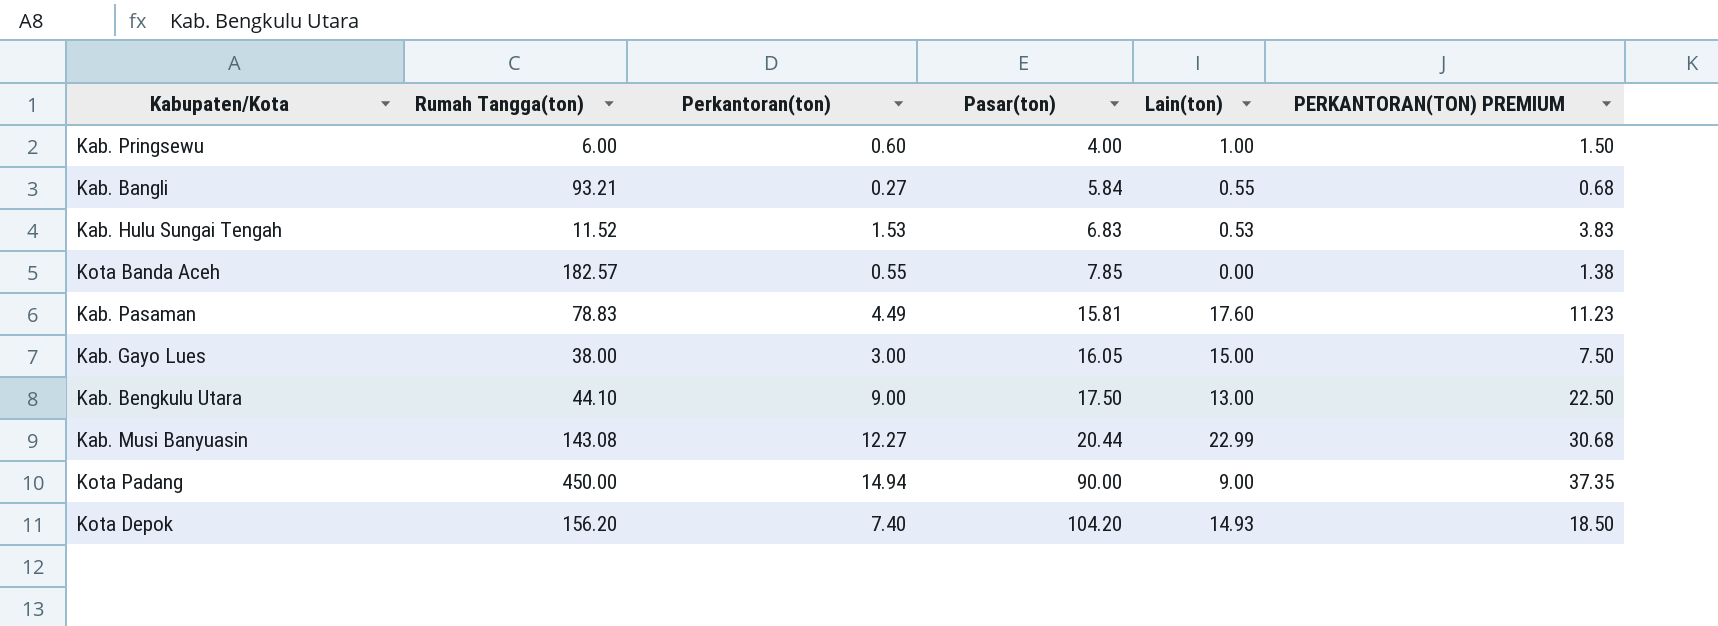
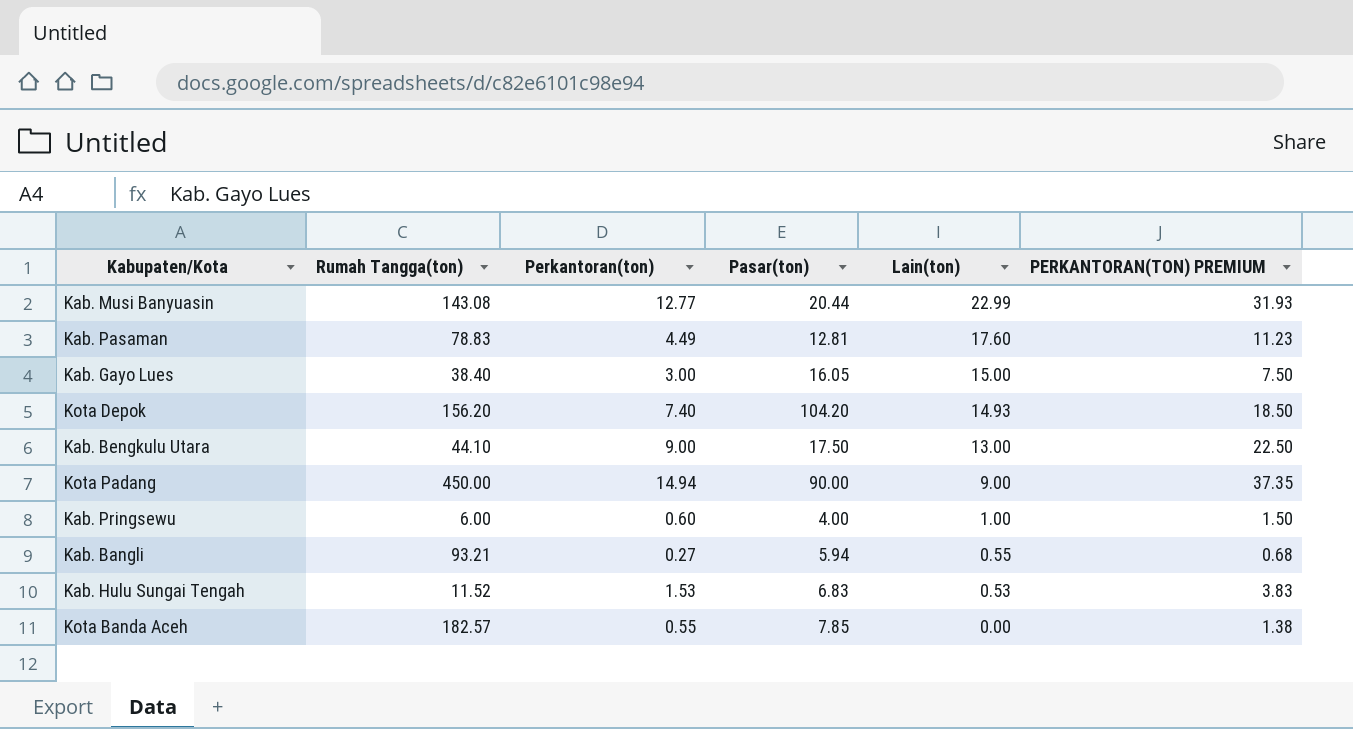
row order: Pasar(ton) ascending -> Lain(ton) descending
Kab. Musi Banyuasin | Perkantoran(ton): 12.27 -> 12.77
Kab. Musi Banyuasin | PERKANTORAN(TON) PREMIUM: 30.68 -> 31.93
Kab. Pasaman | Pasar(ton): 15.81 -> 12.81
Kab. Gayo Lues | Rumah Tangga(ton): 38.00 -> 38.40
Kab. Bangli | Pasar(ton): 5.84 -> 5.94

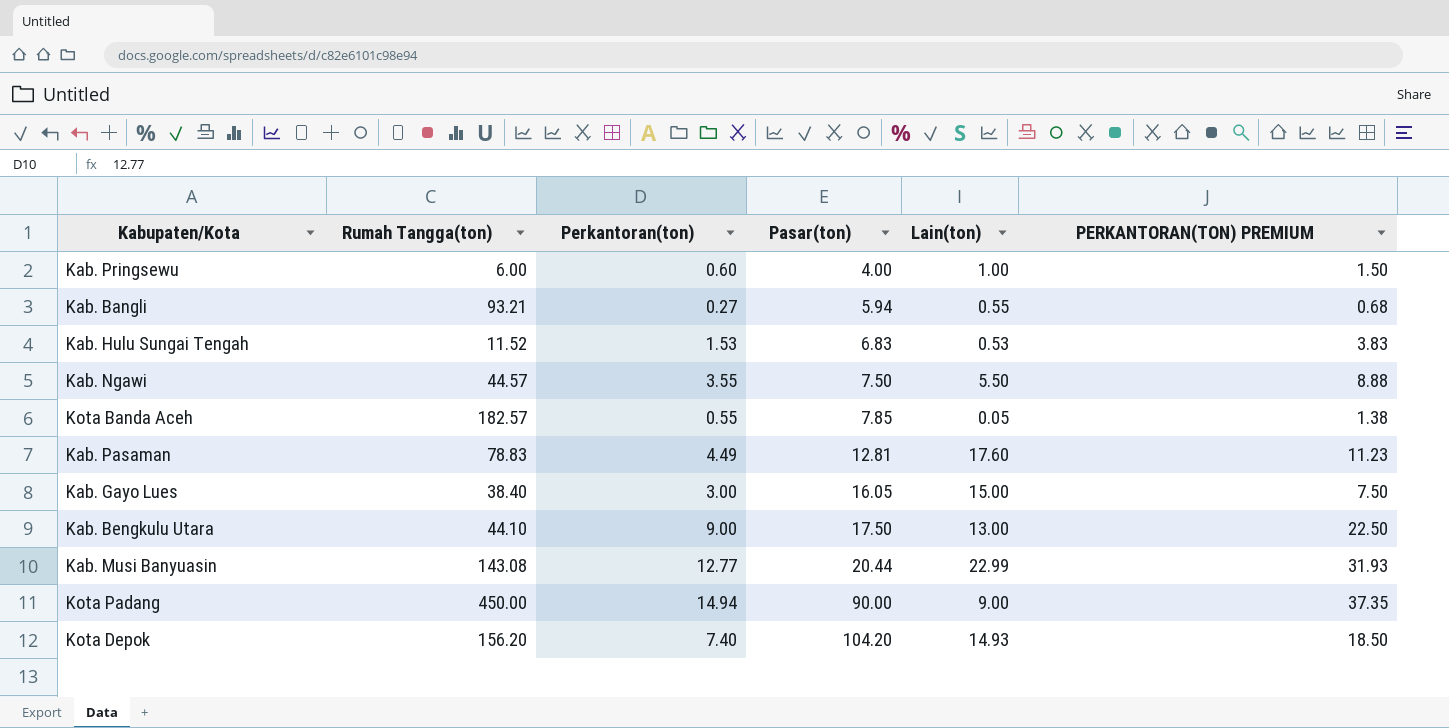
row order: Lain(ton) descending -> Pasar(ton) ascending
row Kab. Ngawi: none -> 44.57 | 3.55 | 7.50 | 5.50 | 8.88
Kota Banda Aceh | Lain(ton): 0.00 -> 0.05

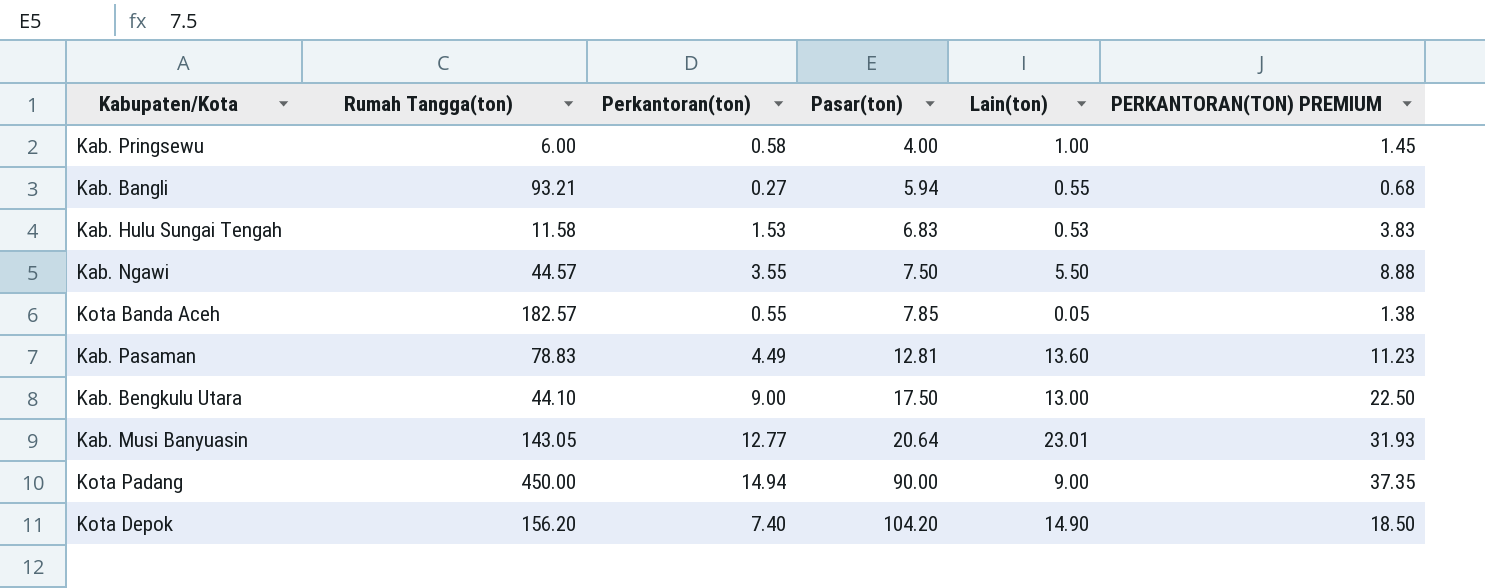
row Kab. Gayo Lues: 38.40 | 3.00 | 16.05 | 15.00 | 7.50 -> none
Kab. Pringsewu | Perkantoran(ton): 0.60 -> 0.58
Kab. Pringsewu | PERKANTORAN(TON) PREMIUM: 1.50 -> 1.45
Kab. Hulu Sungai Tengah | Rumah Tangga(ton): 11.52 -> 11.58
Kab. Pasaman | Lain(ton): 17.60 -> 13.60
Kab. Musi Banyuasin | Rumah Tangga(ton): 143.08 -> 143.05
Kab. Musi Banyuasin | Pasar(ton): 20.44 -> 20.64
Kab. Musi Banyuasin | Lain(ton): 22.99 -> 23.01
Kota Depok | Lain(ton): 14.93 -> 14.90

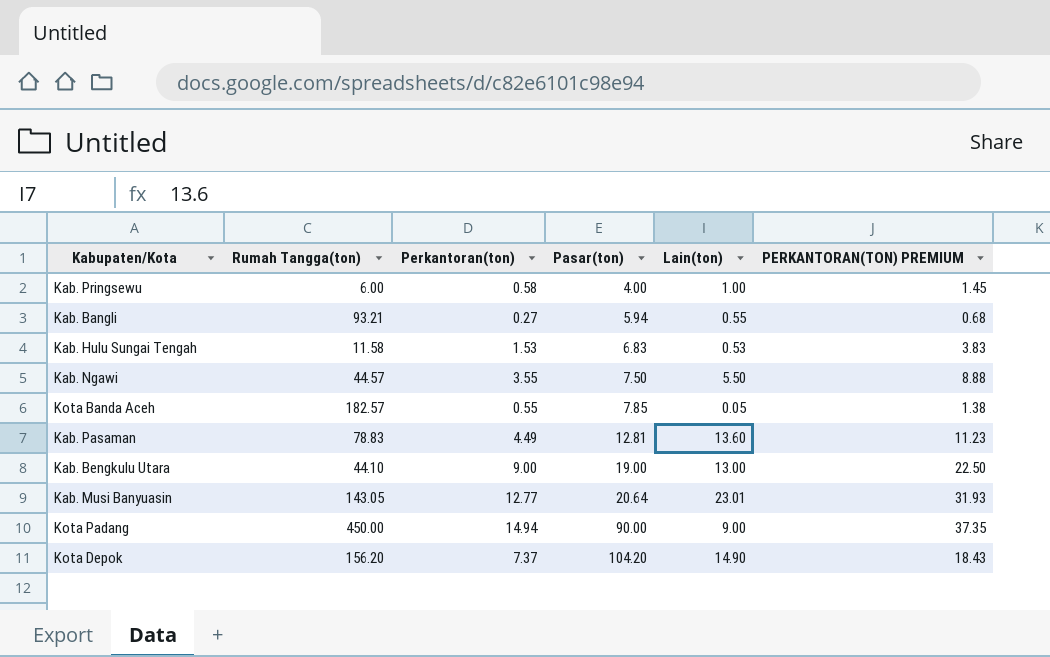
Kab. Bengkulu Utara | Pasar(ton): 17.50 -> 19.00
Kota Depok | Perkantoran(ton): 7.40 -> 7.37
Kota Depok | PERKANTORAN(TON) PREMIUM: 18.50 -> 18.43

